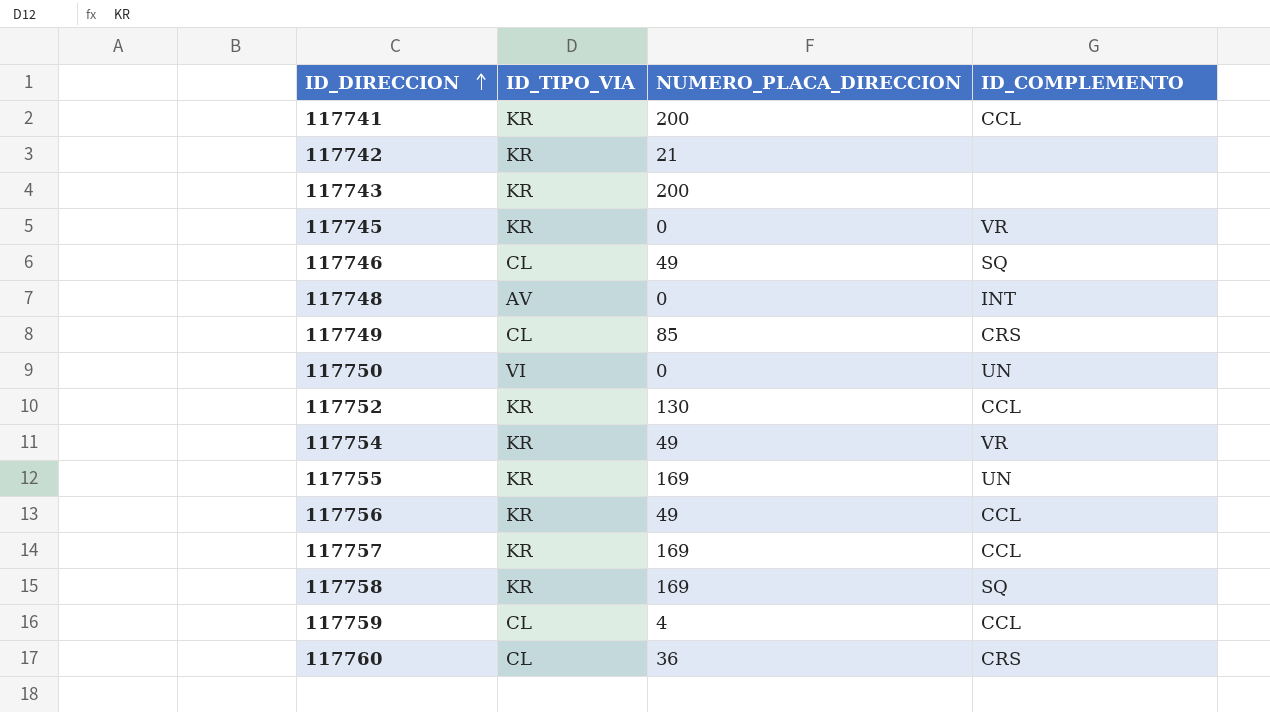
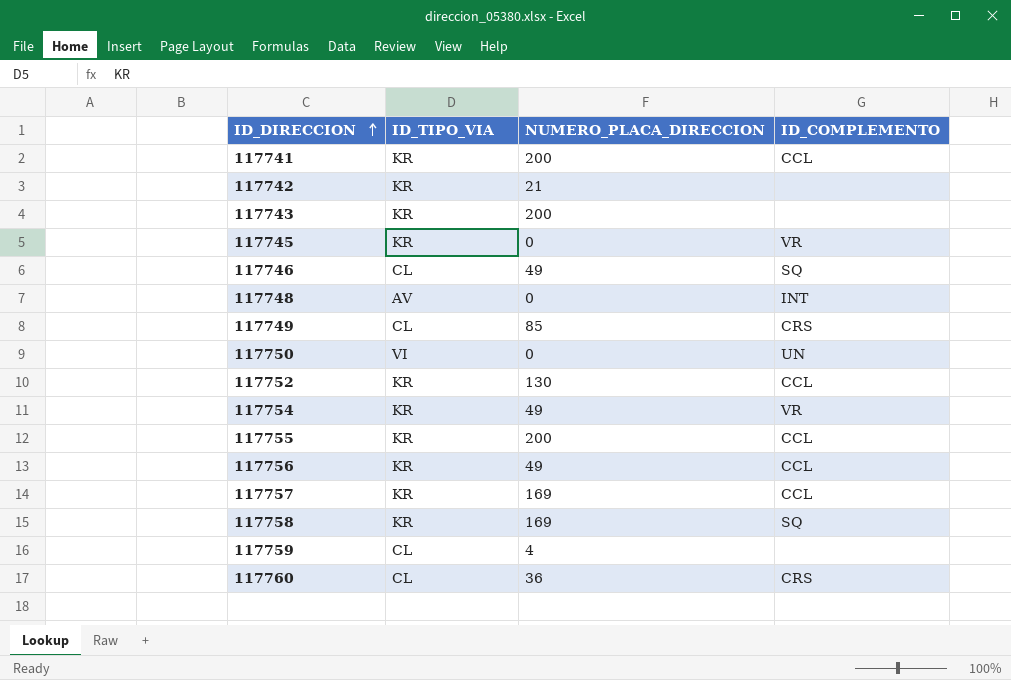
117755 | NUMERO_PLACA_DIRECCION: 169 -> 200
117755 | ID_COMPLEMENTO: UN -> CCL
117759 | ID_COMPLEMENTO: CCL -> none

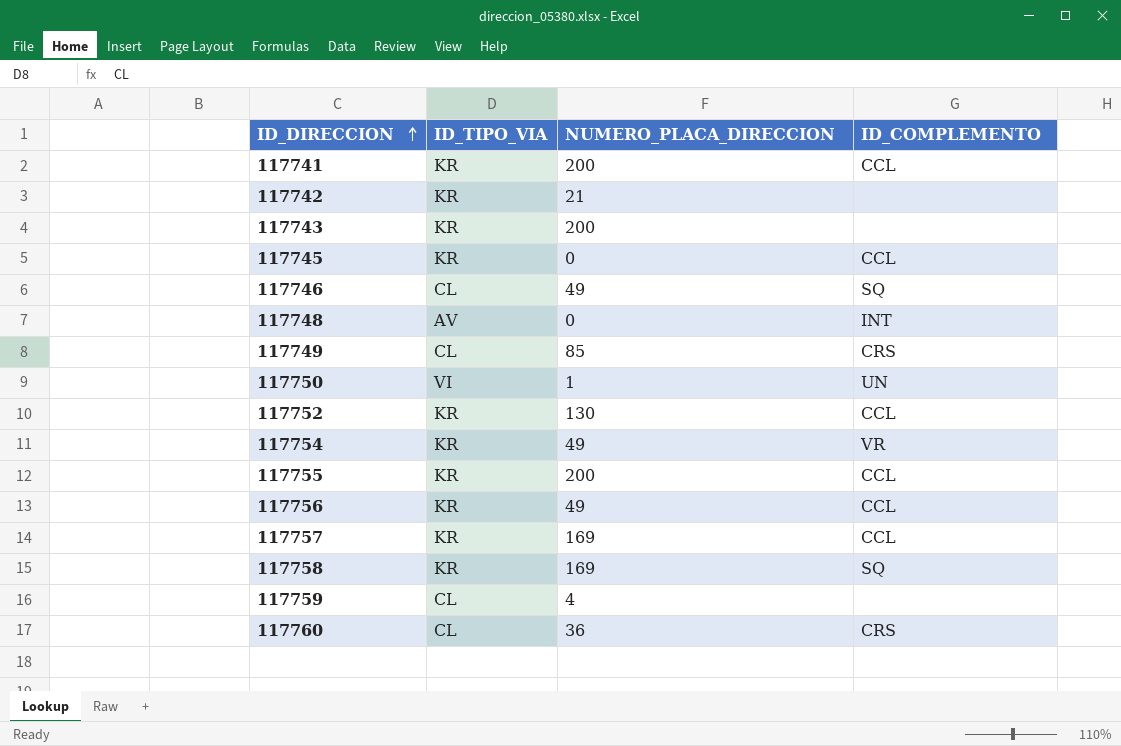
117745 | ID_COMPLEMENTO: VR -> CCL
117750 | NUMERO_PLACA_DIRECCION: 0 -> 1

